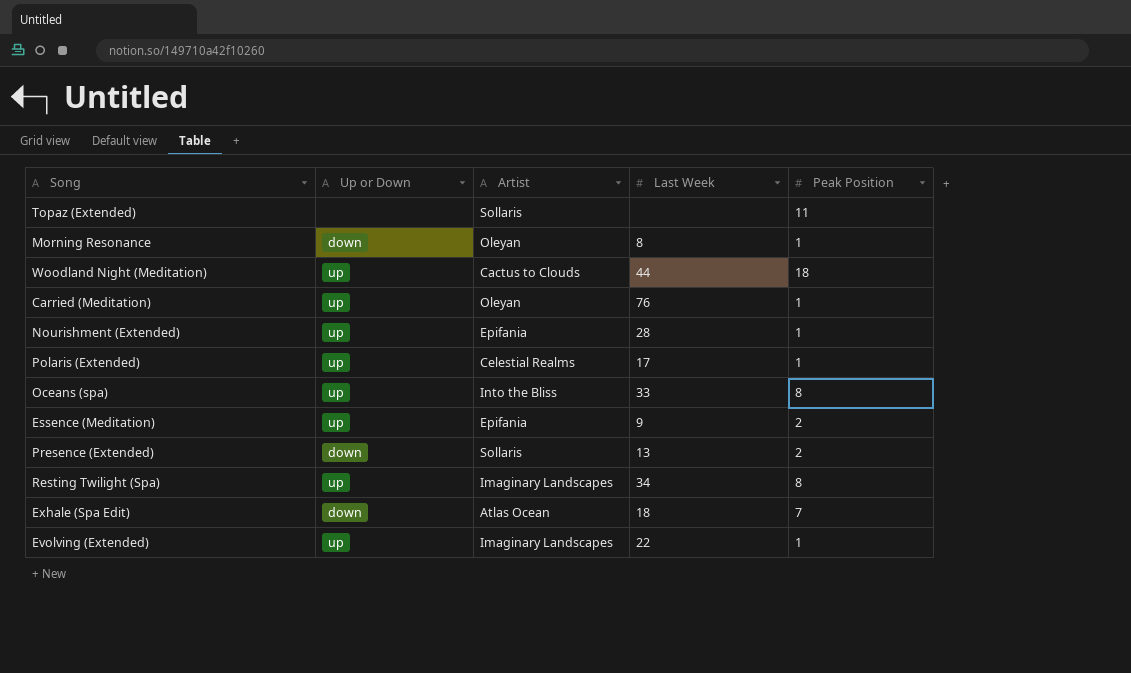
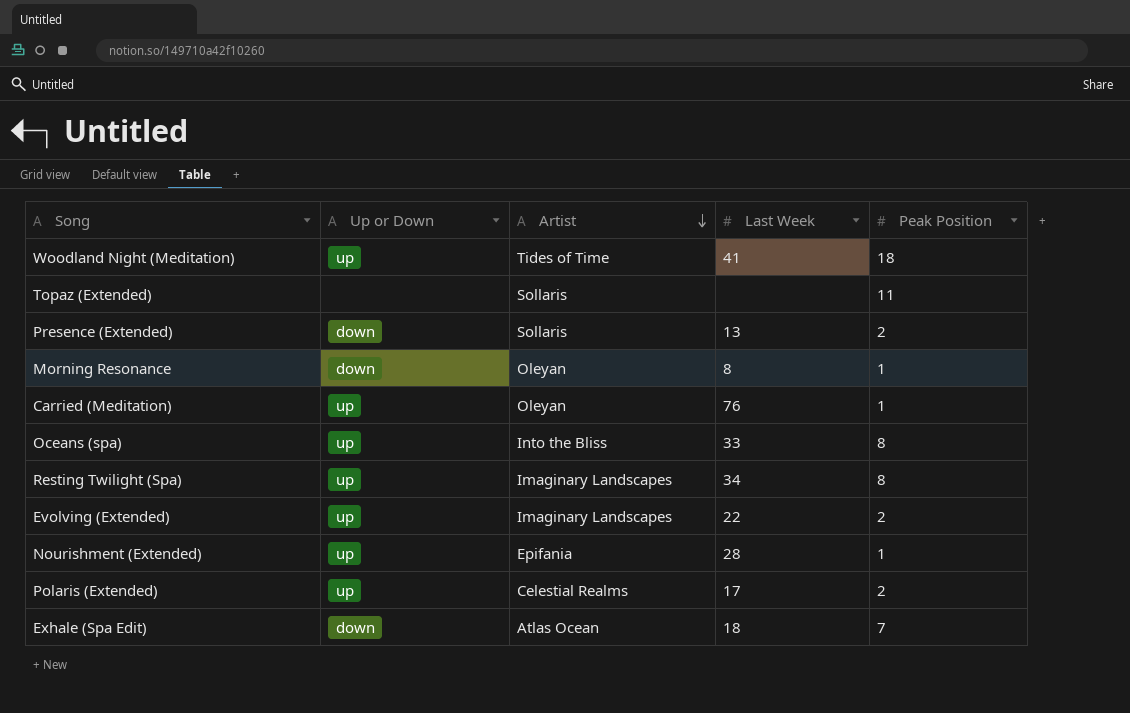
row order: none -> Artist descending
row Essence (Meditation): up | Epifania | 9 | 2 -> none
Woodland Night (Meditation) | Artist: Cactus to Clouds -> Tides of Time
Woodland Night (Meditation) | Last Week: 44 -> 41
Evolving (Extended) | Peak Position: 1 -> 2
Polaris (Extended) | Peak Position: 1 -> 2

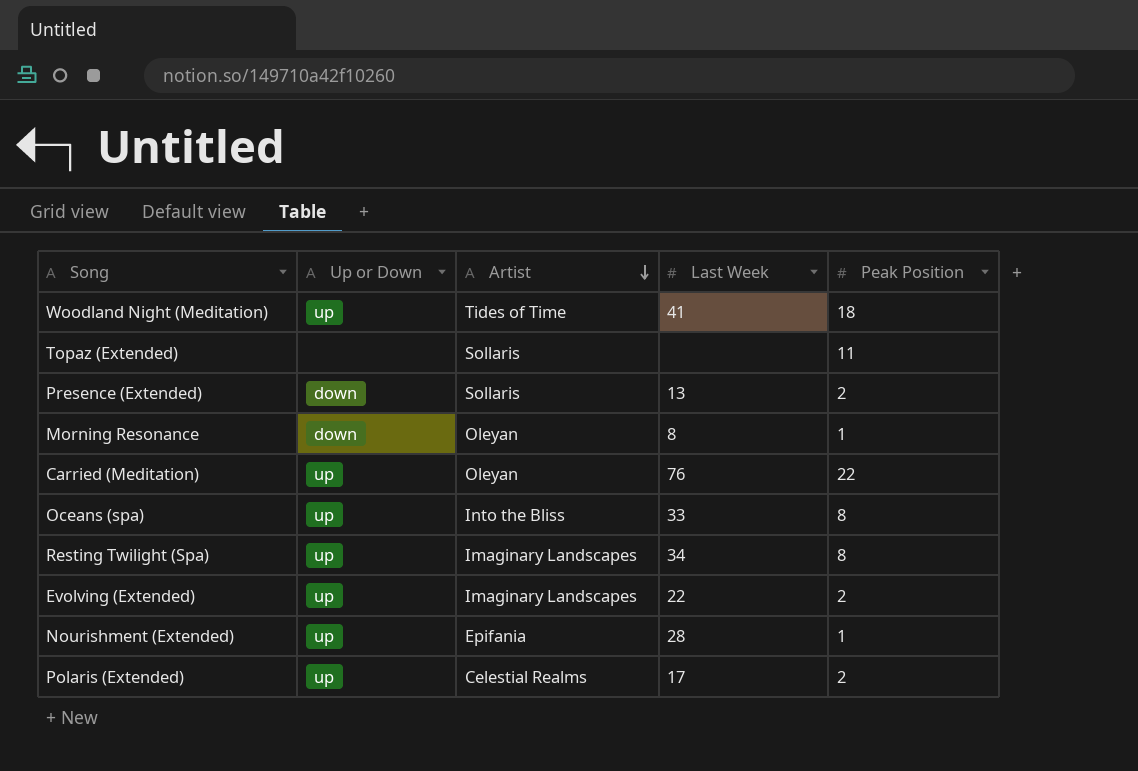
row Exhale (Spa Edit): down | Atlas Ocean | 18 | 7 -> none
Carried (Meditation) | Peak Position: 1 -> 22

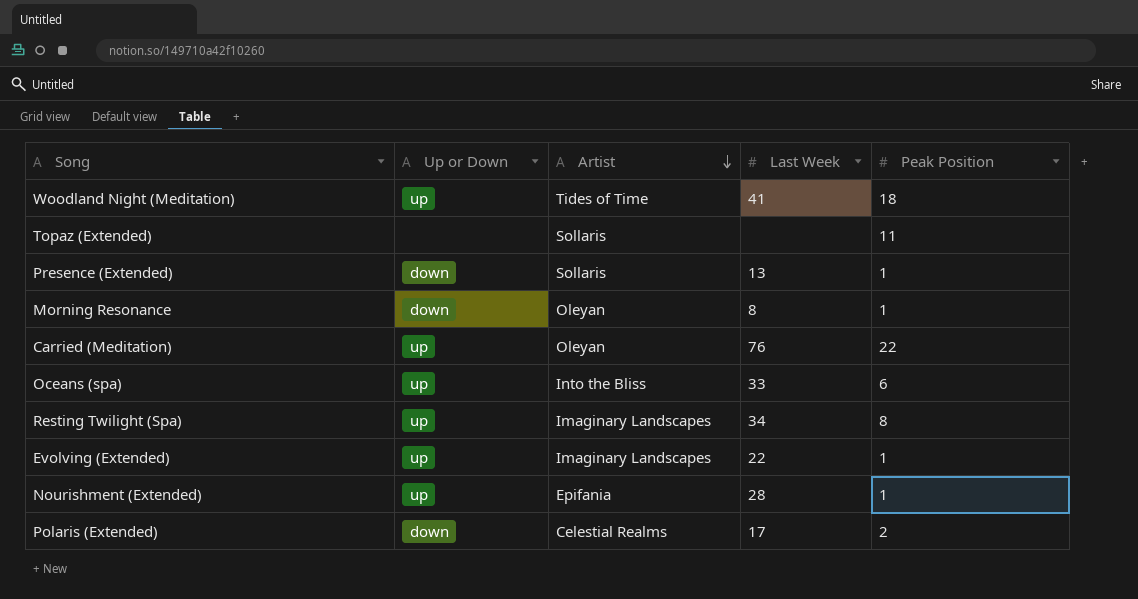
Presence (Extended) | Peak Position: 2 -> 1
Oceans (spa) | Peak Position: 8 -> 6
Evolving (Extended) | Peak Position: 2 -> 1
Polaris (Extended) | Up or Down: up -> down

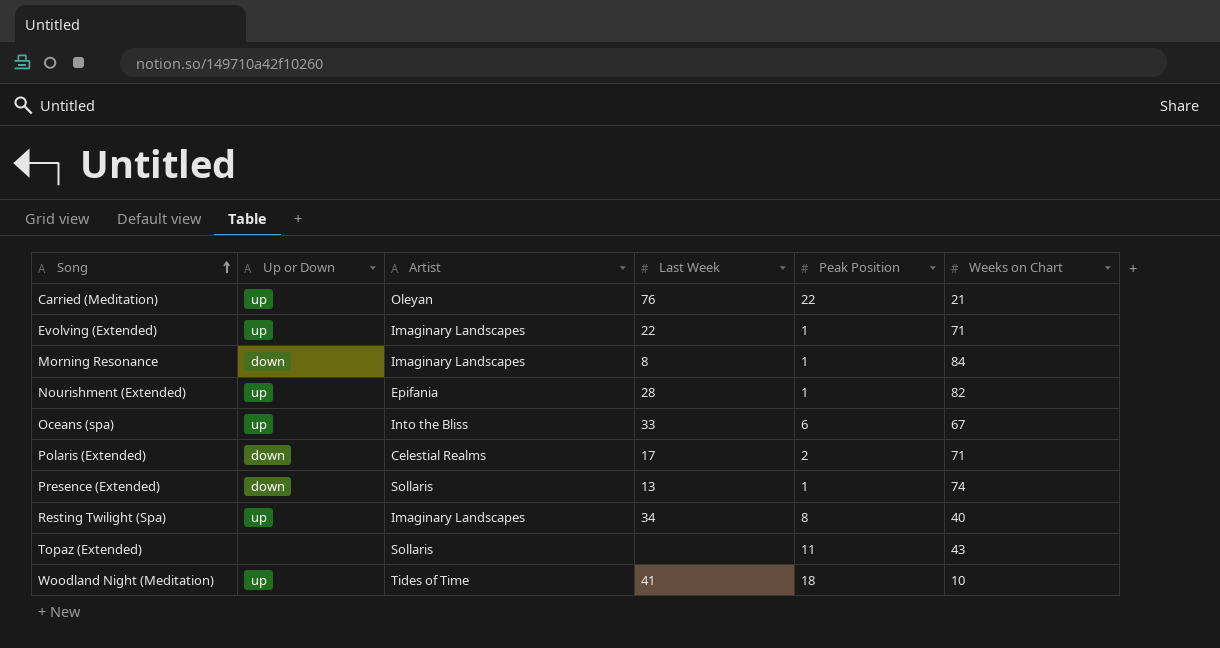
row order: Artist descending -> Song ascending
column Weeks on Chart | position: none -> 6
Morning Resonance | Artist: Oleyan -> Imaginary Landscapes

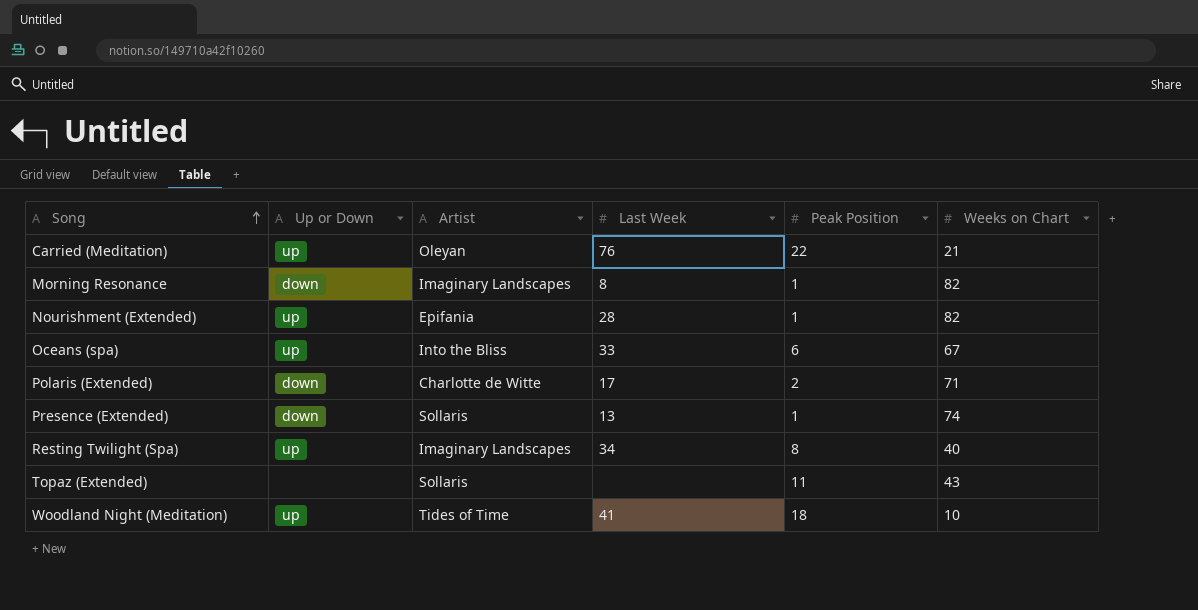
row Evolving (Extended): up | Imaginary Landscapes | 22 | 1 | 71 -> none
Morning Resonance | Weeks on Chart: 84 -> 82
Polaris (Extended) | Artist: Celestial Realms -> Charlotte de Witte

